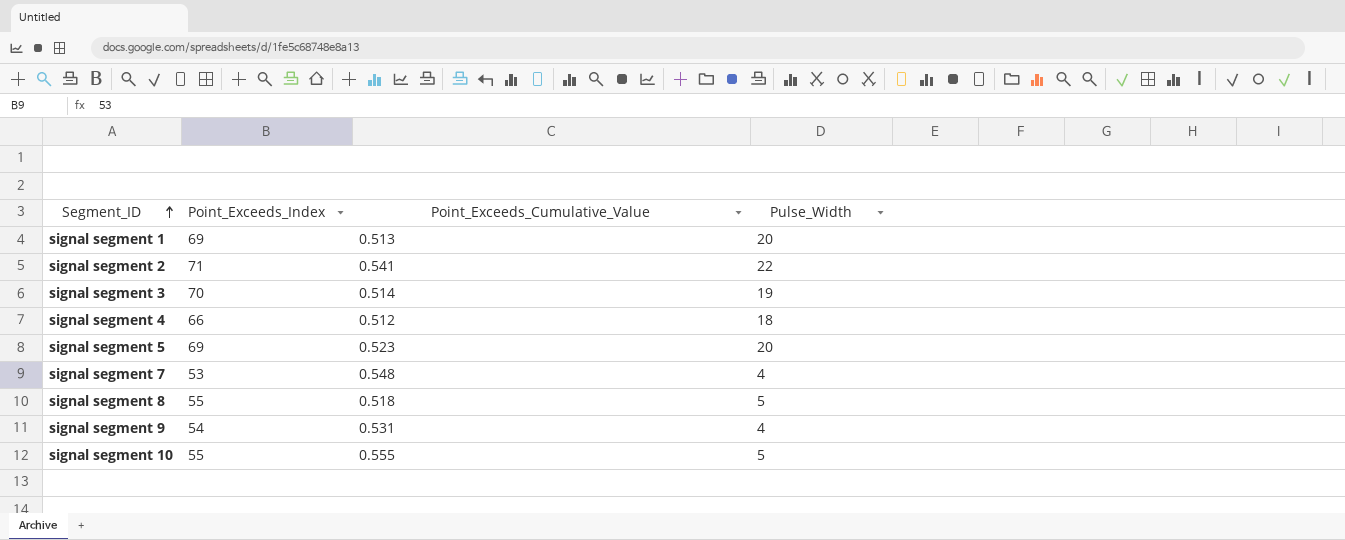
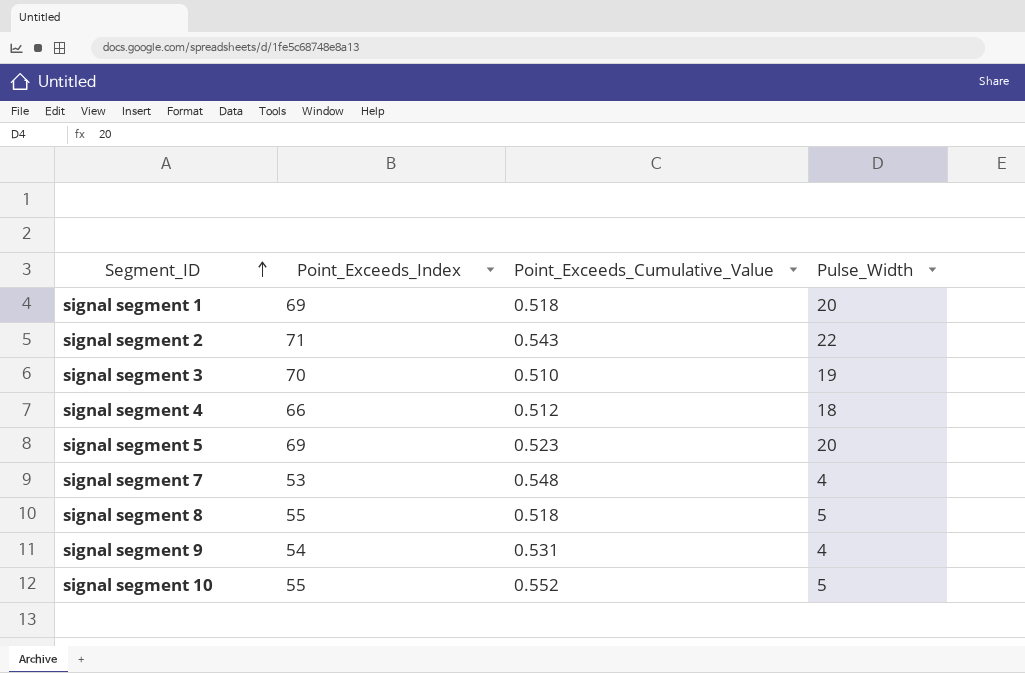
signal segment 1 | Point_Exceeds_Cumulative_Value: 0.513 -> 0.518
signal segment 2 | Point_Exceeds_Cumulative_Value: 0.541 -> 0.543
signal segment 3 | Point_Exceeds_Cumulative_Value: 0.514 -> 0.510
signal segment 10 | Point_Exceeds_Cumulative_Value: 0.555 -> 0.552

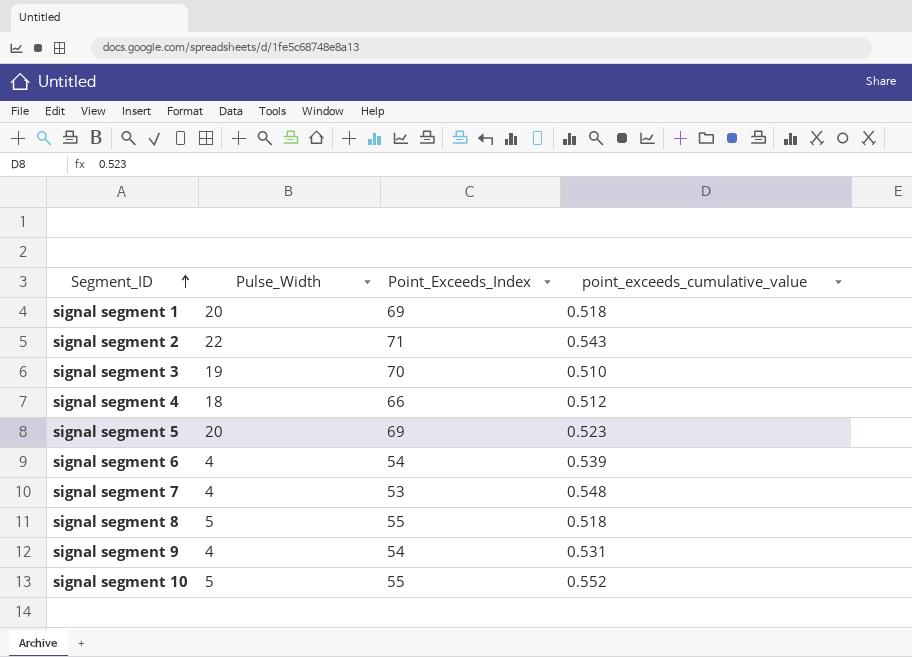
column Pulse_Width | position: 4 -> 2
column name: Point_Exceeds_Cumulative_Value -> point_exceeds_cumulative_value
row signal segment 6: none -> 4 | 54 | 0.539

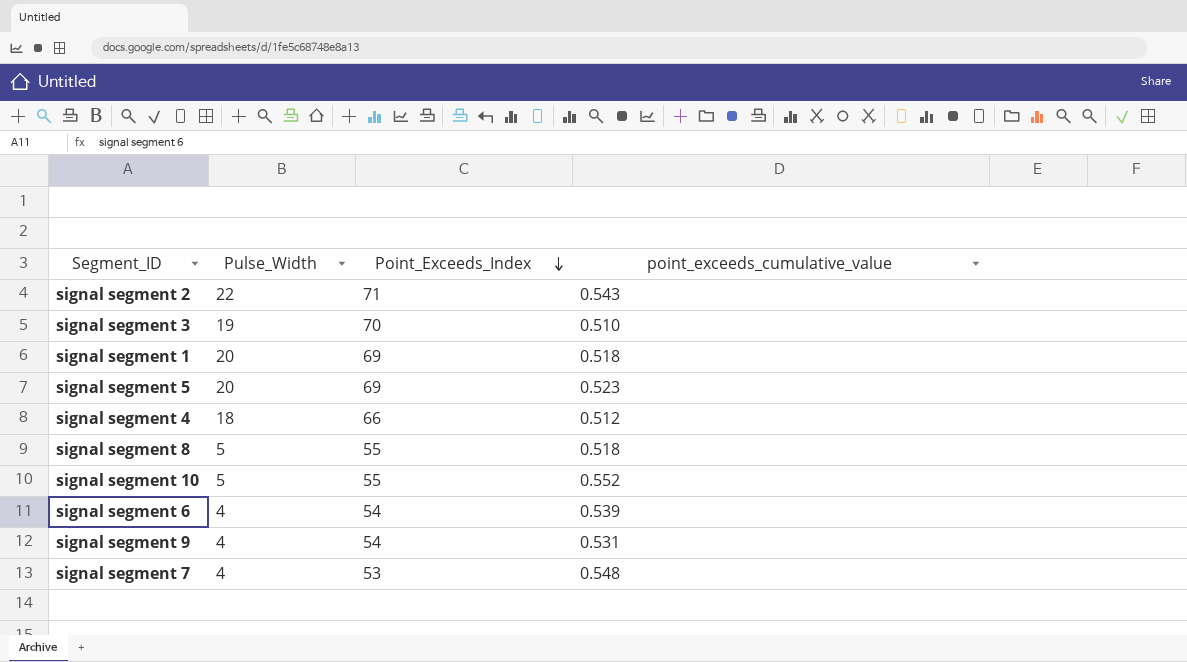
row order: Segment_ID ascending -> Point_Exceeds_Index descending

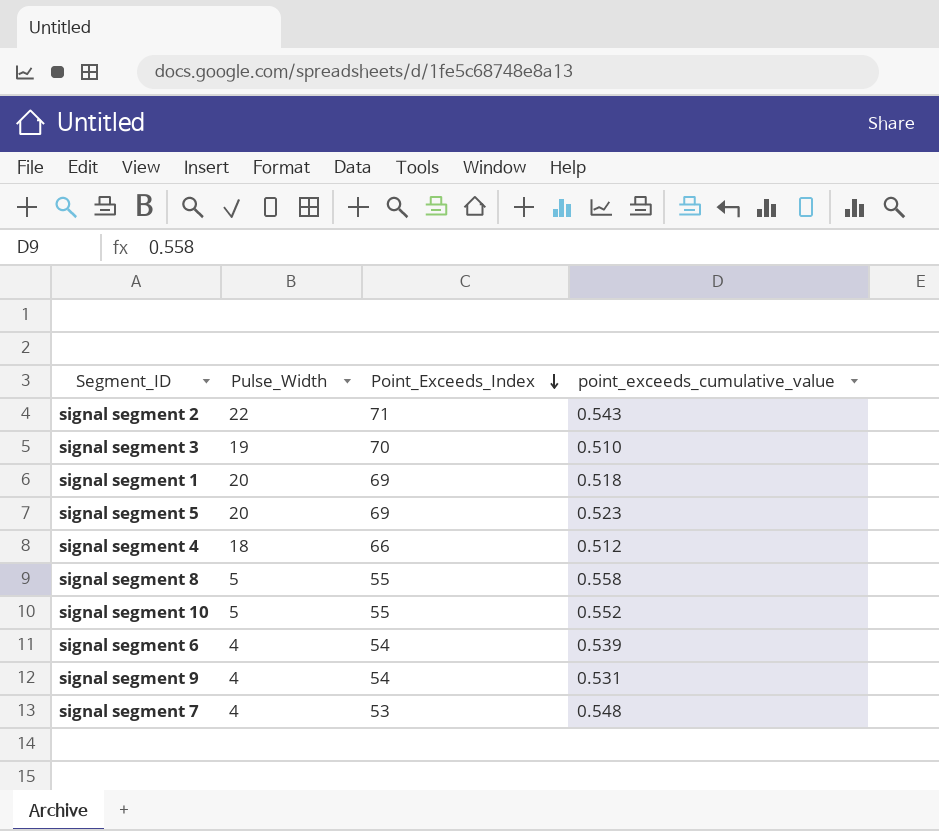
signal segment 8 | point_exceeds_cumulative_value: 0.518 -> 0.558

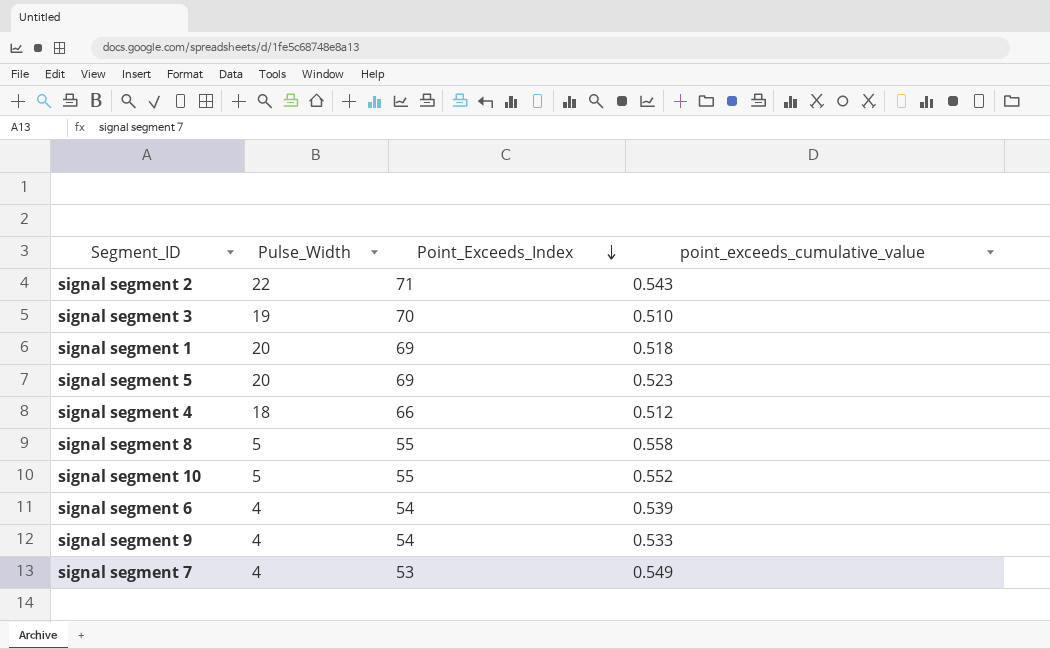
signal segment 9 | point_exceeds_cumulative_value: 0.531 -> 0.533
signal segment 7 | point_exceeds_cumulative_value: 0.548 -> 0.549

